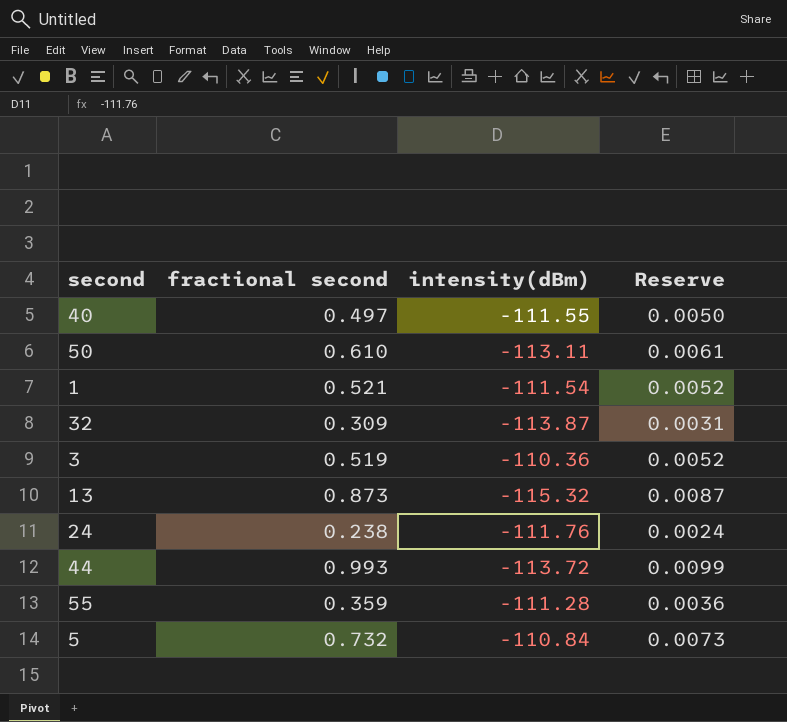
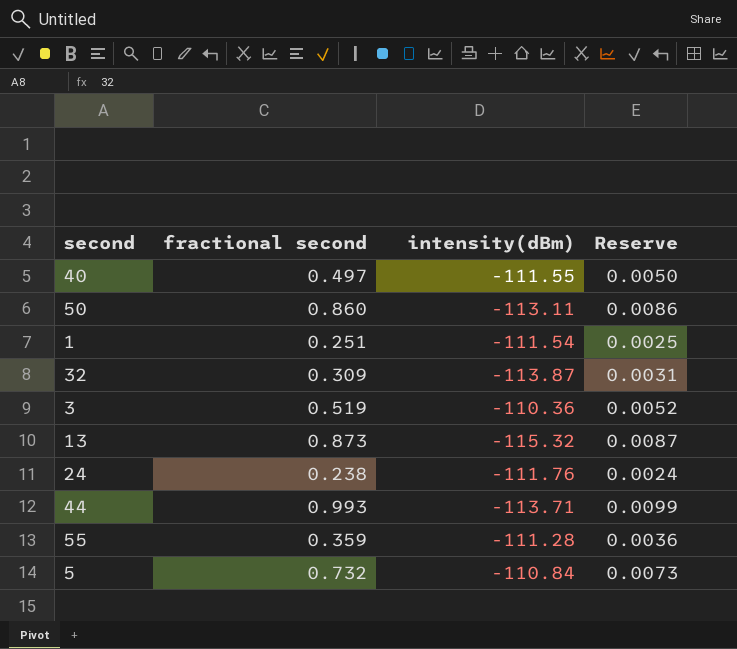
50 | fractional second: 0.610 -> 0.860
50 | Reserve: 0.0061 -> 0.0086
1 | fractional second: 0.521 -> 0.251
1 | Reserve: 0.0052 -> 0.0025
44 | intensity(dBm): -113.72 -> -113.71

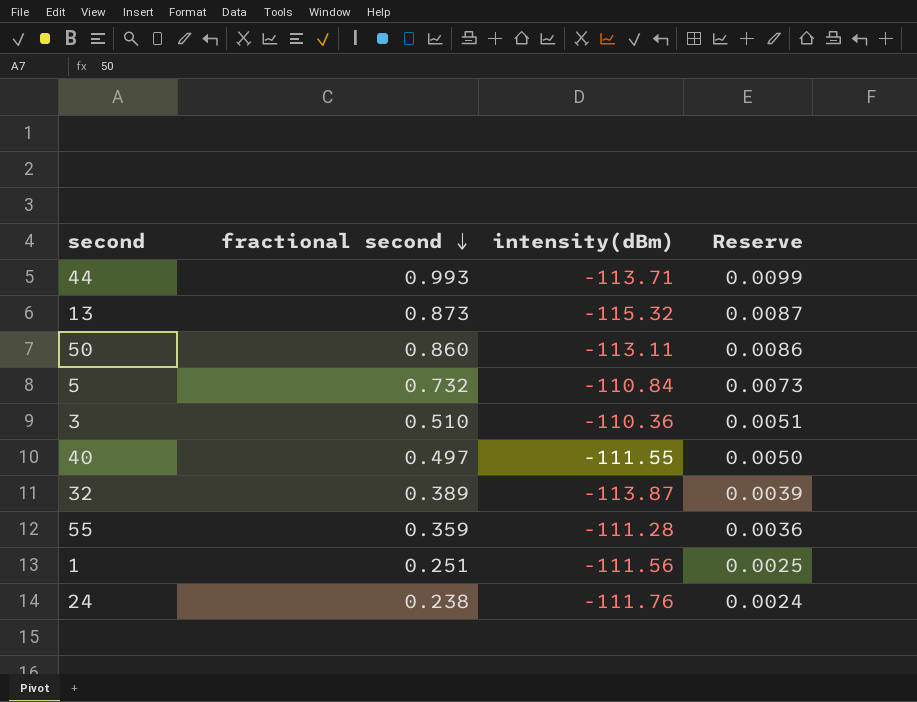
row order: none -> fractional second descending
3 | fractional second: 0.519 -> 0.510
3 | Reserve: 0.0052 -> 0.0051
32 | fractional second: 0.309 -> 0.389
32 | Reserve: 0.0031 -> 0.0039
1 | intensity(dBm): -111.54 -> -111.56

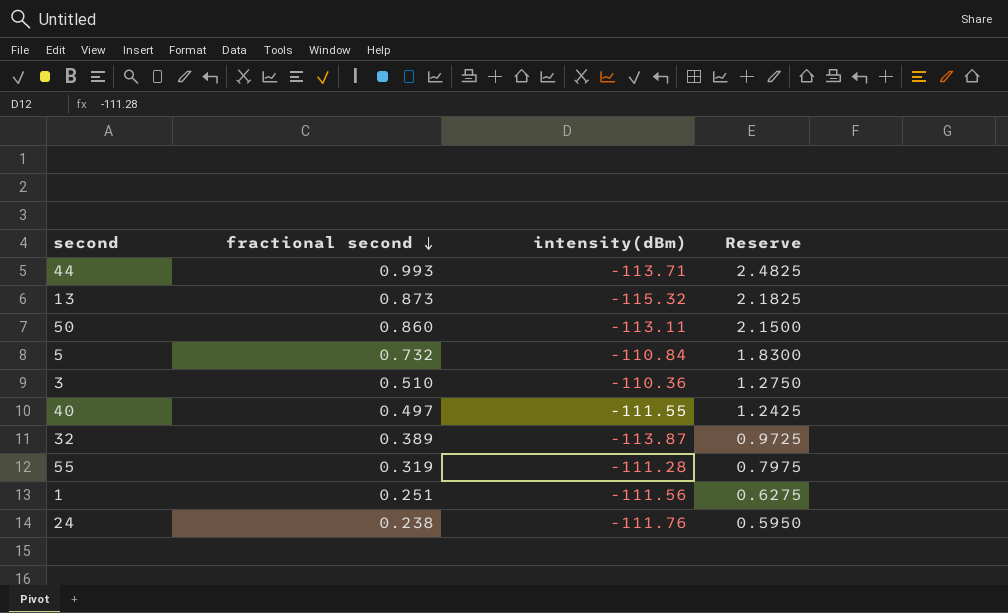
column Reserve | formula: [fractional second] * 0.01 -> [fractional second] * 2.5
55 | fractional second: 0.359 -> 0.319

